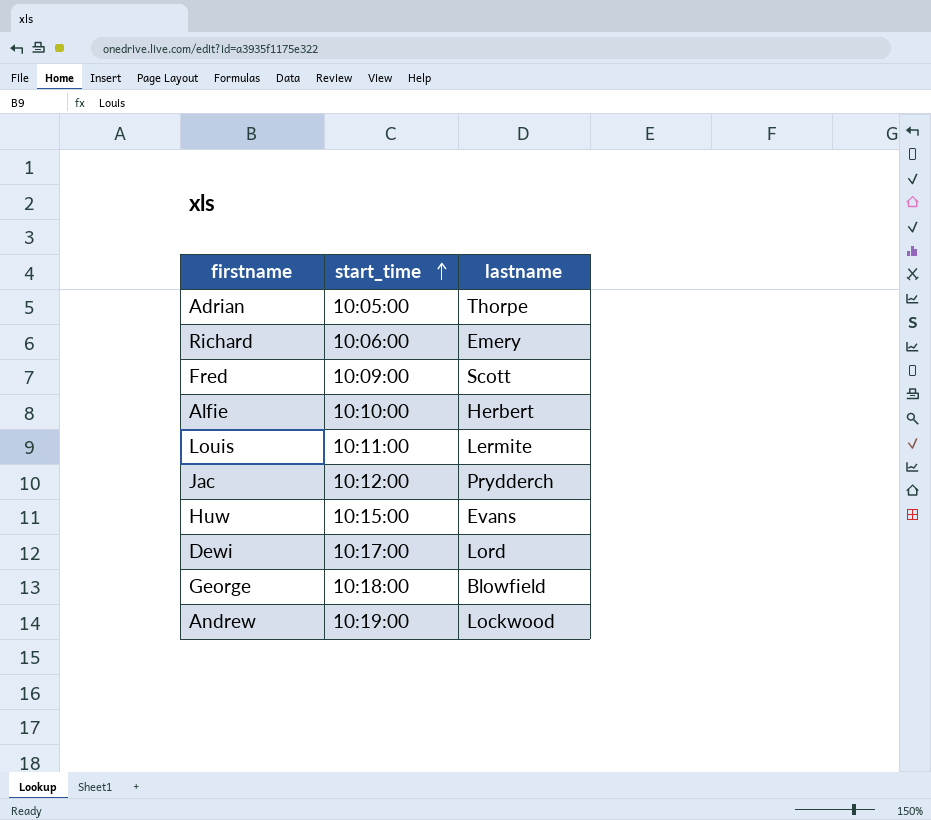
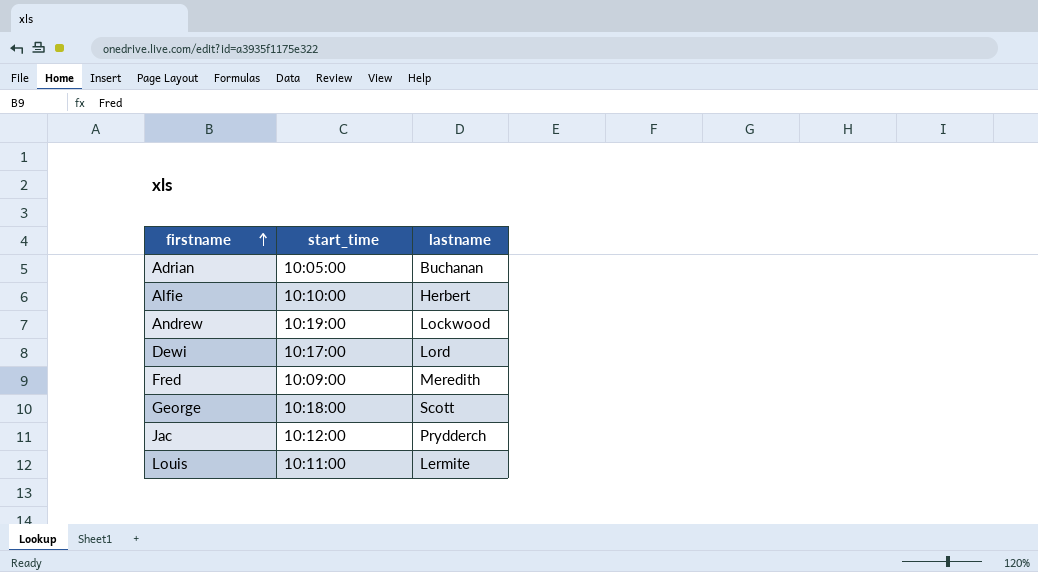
row order: start_time ascending -> firstname ascending
row Richard: 10:06:00 | Emery -> none
row Huw: 10:15:00 | Evans -> none
Adrian | lastname: Thorpe -> Buchanan
Fred | lastname: Scott -> Meredith
George | lastname: Blowfield -> Scott

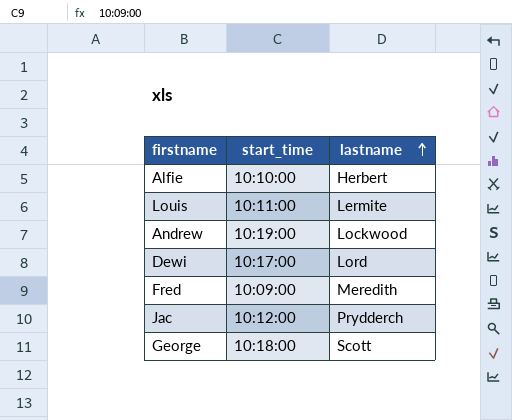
row order: firstname ascending -> lastname ascending
row Adrian: 10:05:00 | Buchanan -> none

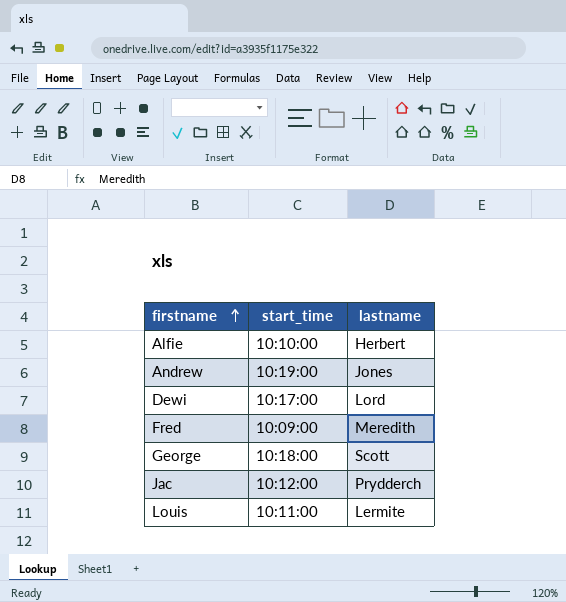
row order: lastname ascending -> firstname ascending
Andrew | lastname: Lockwood -> Jones

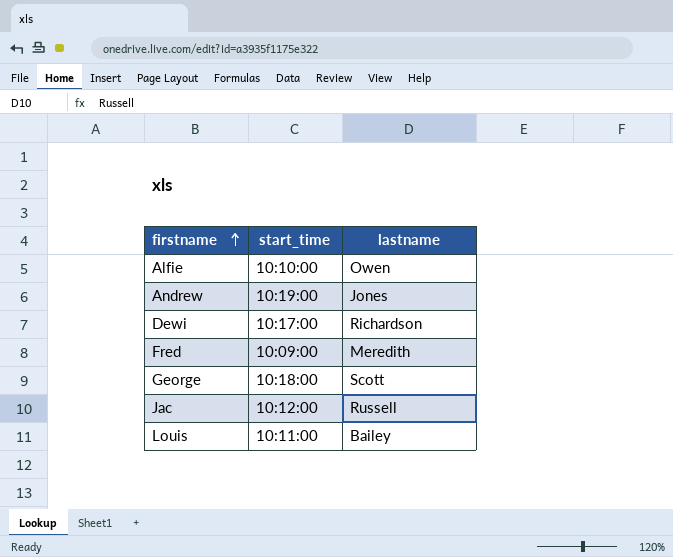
Alfie | lastname: Herbert -> Owen
Dewi | lastname: Lord -> Richardson
Jac | lastname: Prydderch -> Russell
Louis | lastname: Lermite -> Bailey

